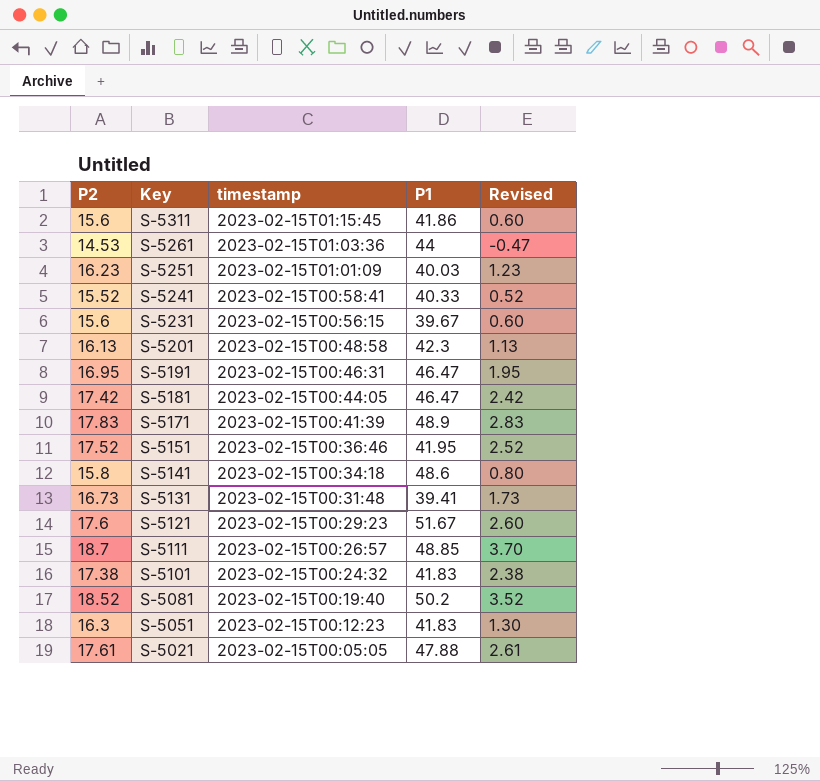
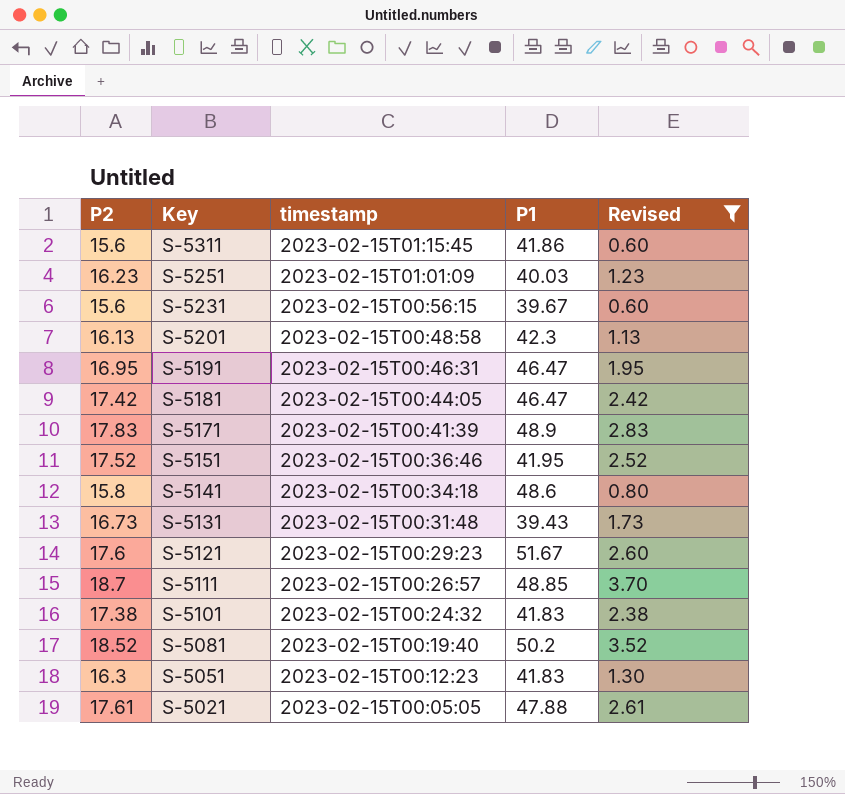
filter: none -> Revised >= 0.60
S-5131 | P1: 39.41 -> 39.43

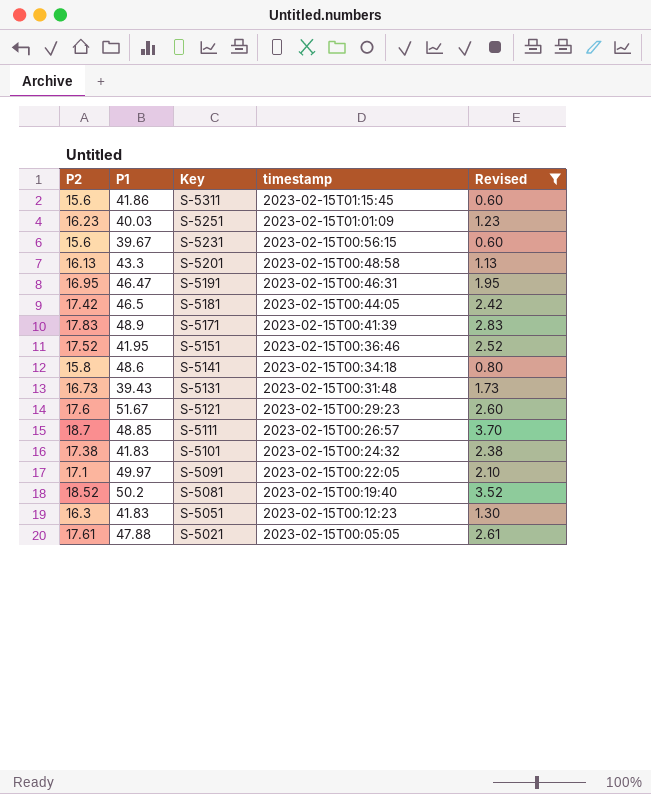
column P1 | position: 4 -> 2
S-5201 | P1: 42.3 -> 43.3
S-5181 | P1: 46.47 -> 46.5
row S-5091: none -> 17.1 | 49.97 | 2023-02-15T00:22:05 | 2.10

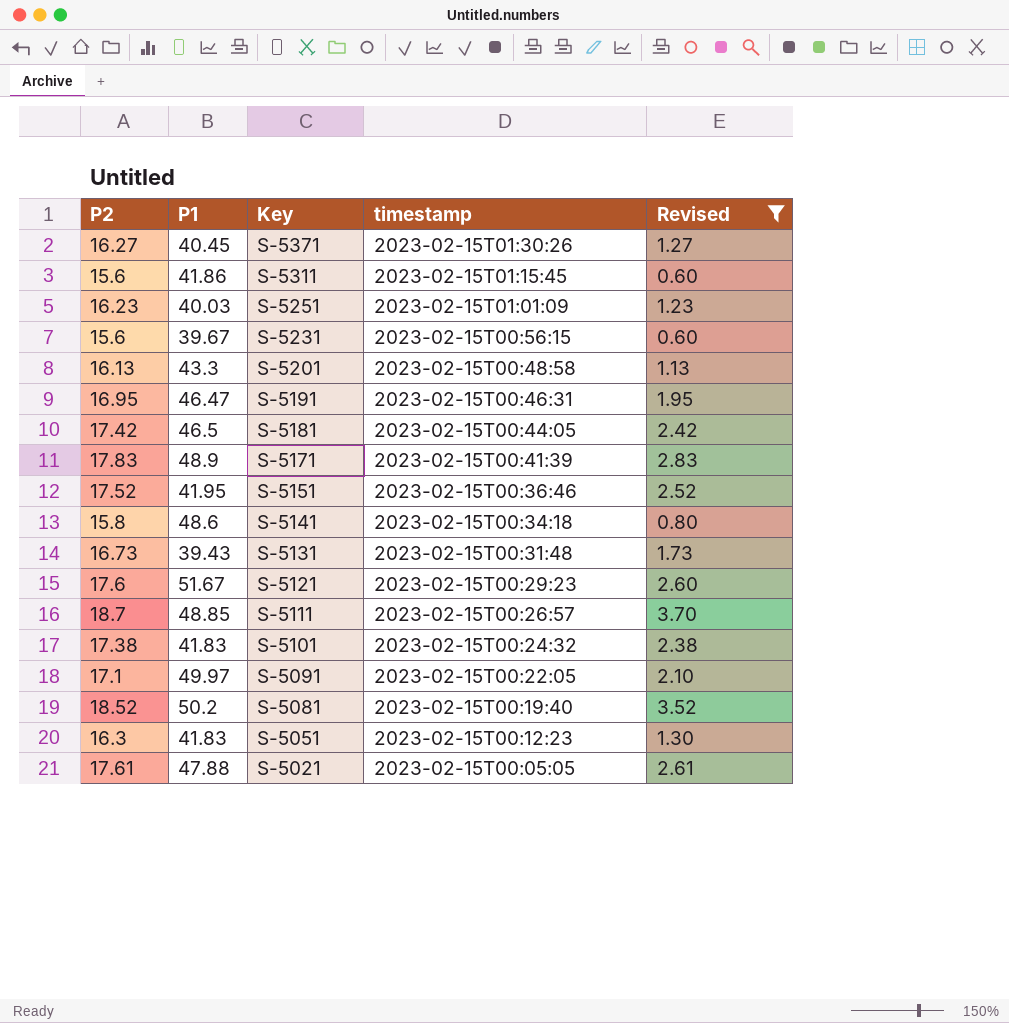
row S-5371: none -> 16.27 | 40.45 | 2023-02-15T01:30:26 | 1.27

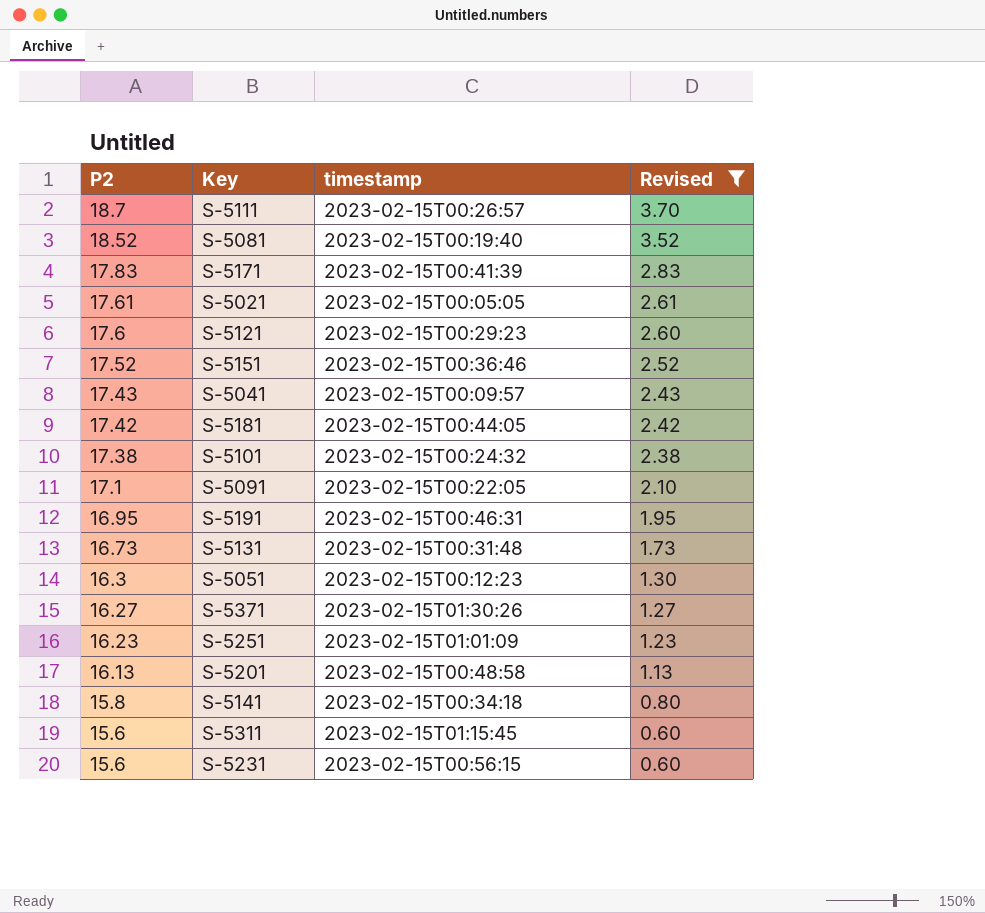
row order: Key descending -> P2 descending
column P1 | position: 2 -> none
row S-5041: none -> 17.43 | 2023-02-15T00:09:57 | 2.43

